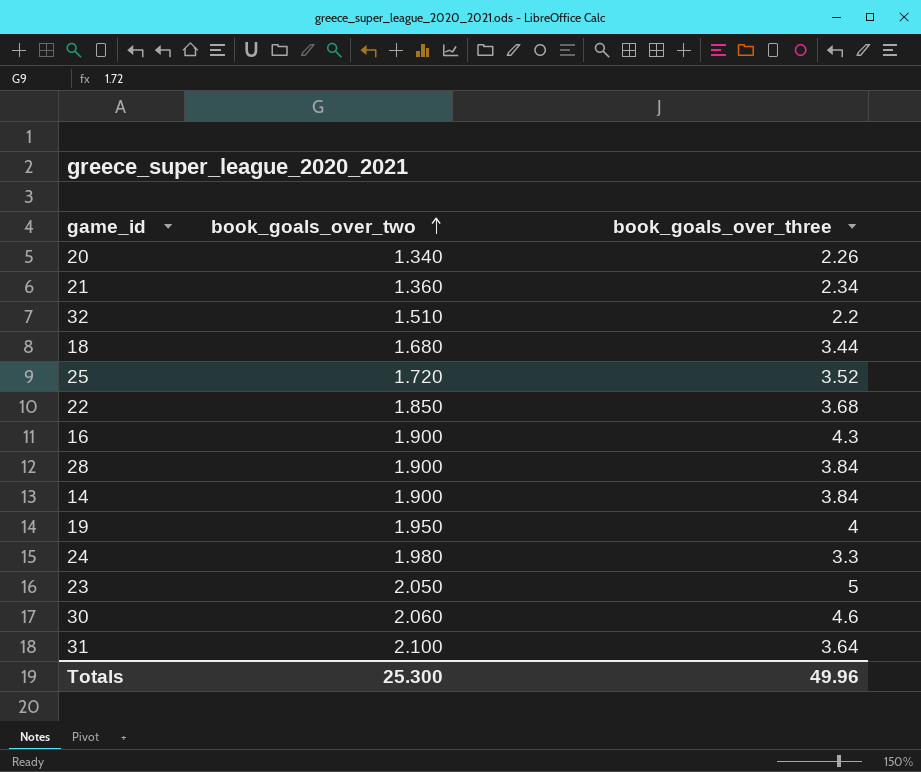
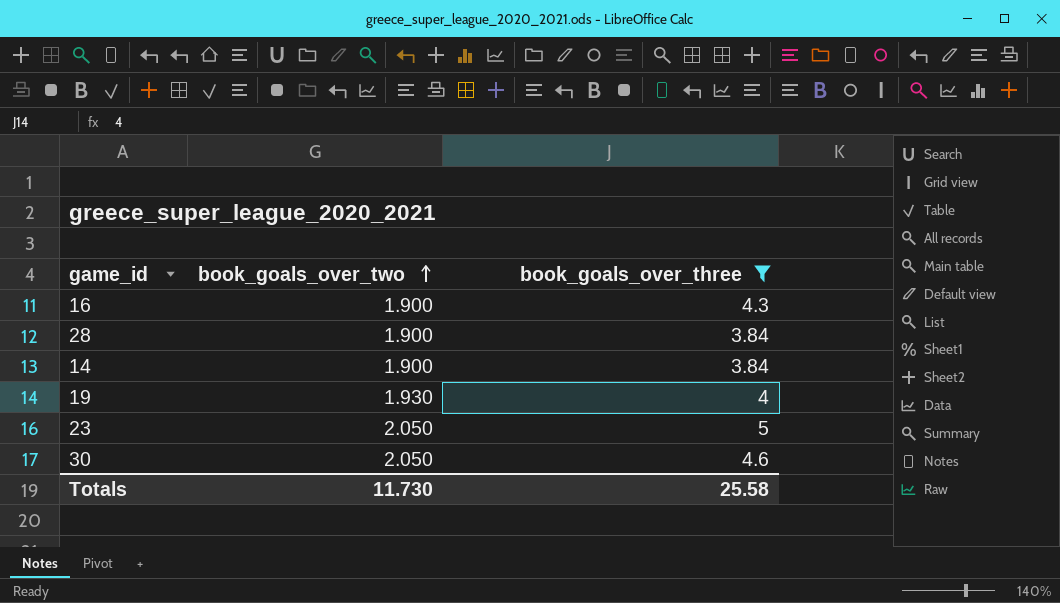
filter: none -> book_goals_over_three >= 3.84
19 | book_goals_over_two: 1.950 -> 1.930
30 | book_goals_over_two: 2.060 -> 2.050
Totals | book_goals_over_two: 25.300 -> 11.730
Totals | book_goals_over_three: 49.96 -> 25.58

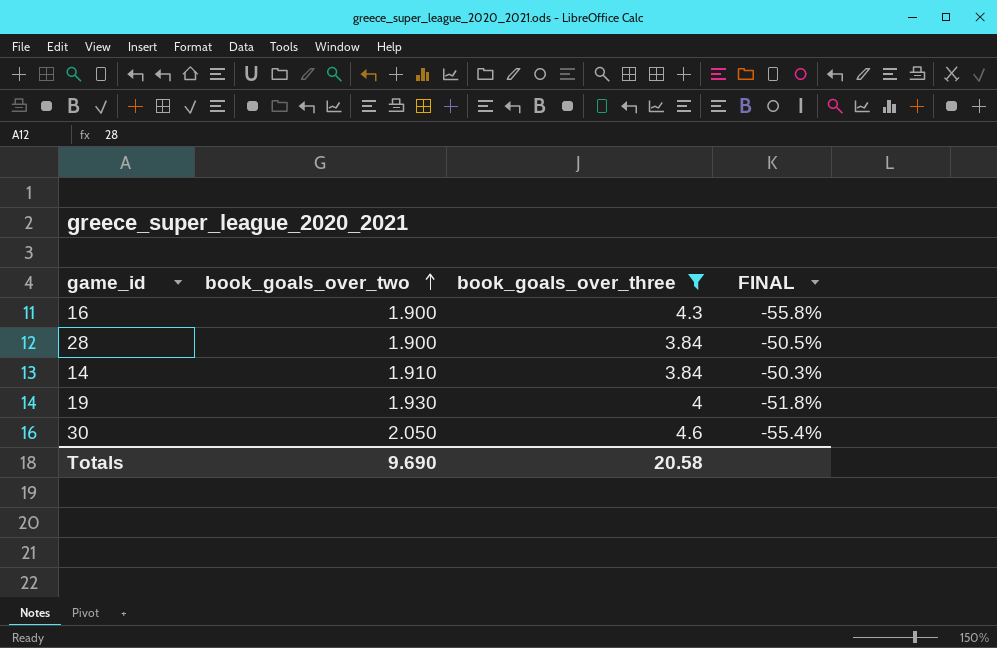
column FINAL | formula: none -> ([book_goals_over_two] - [book_goals_over_three]) / [book_goals_over_three]
row 23: 2.050 | 5 -> none
14 | book_goals_over_two: 1.900 -> 1.910
Totals | book_goals_over_two: 11.730 -> 9.690
Totals | book_goals_over_three: 25.58 -> 20.58

